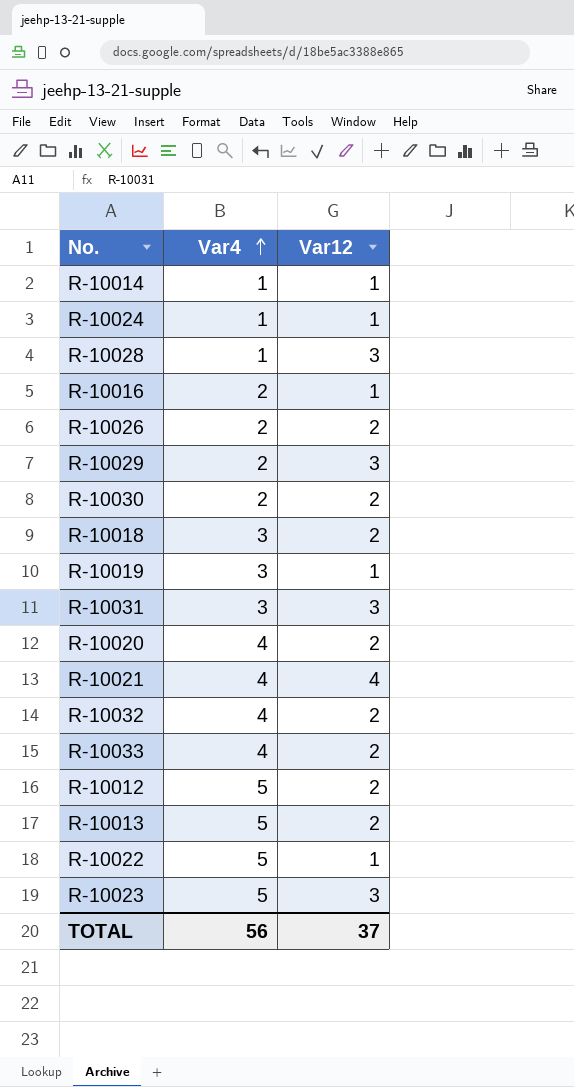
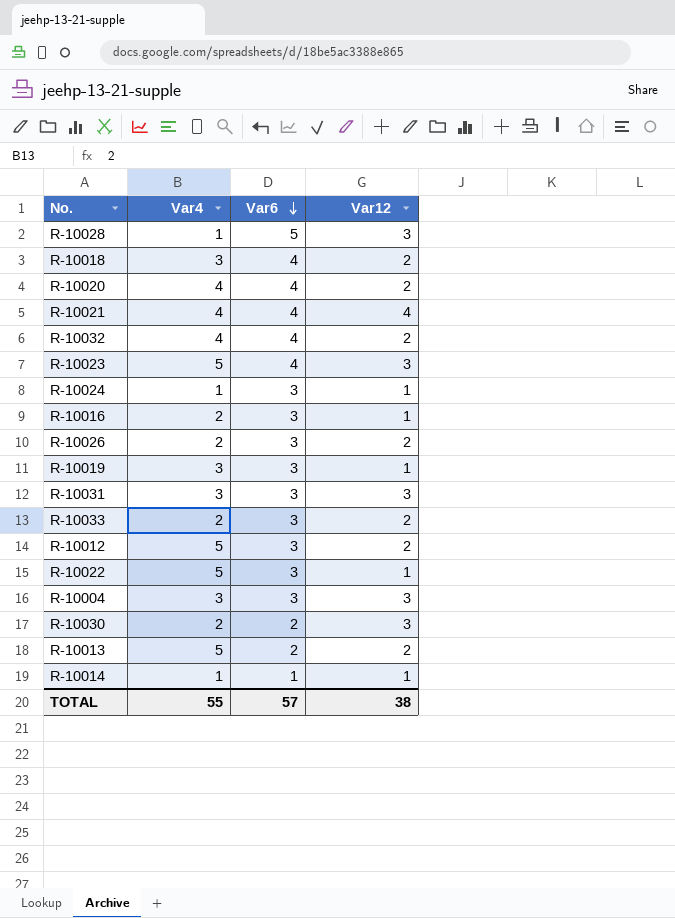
row order: Var4 ascending -> Var6 descending
column Var6 | position: none -> 3
row R-10029: 2 | 3 -> none
R-10033 | Var4: 4 -> 2
row R-10004: none -> 3 | 3 | 3
R-10030 | Var12: 2 -> 3
TOTAL | Var4: 56 -> 55
TOTAL | Var12: 37 -> 38

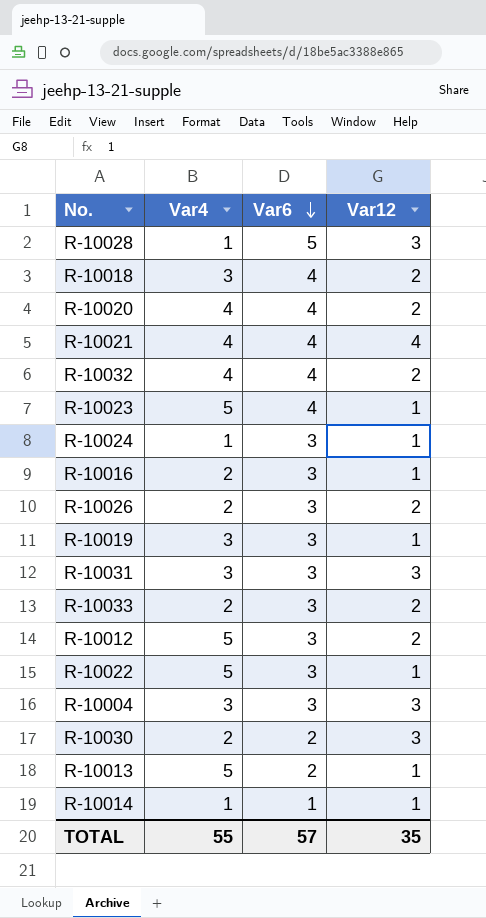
R-10023 | Var12: 3 -> 1
R-10013 | Var12: 2 -> 1
TOTAL | Var12: 38 -> 35

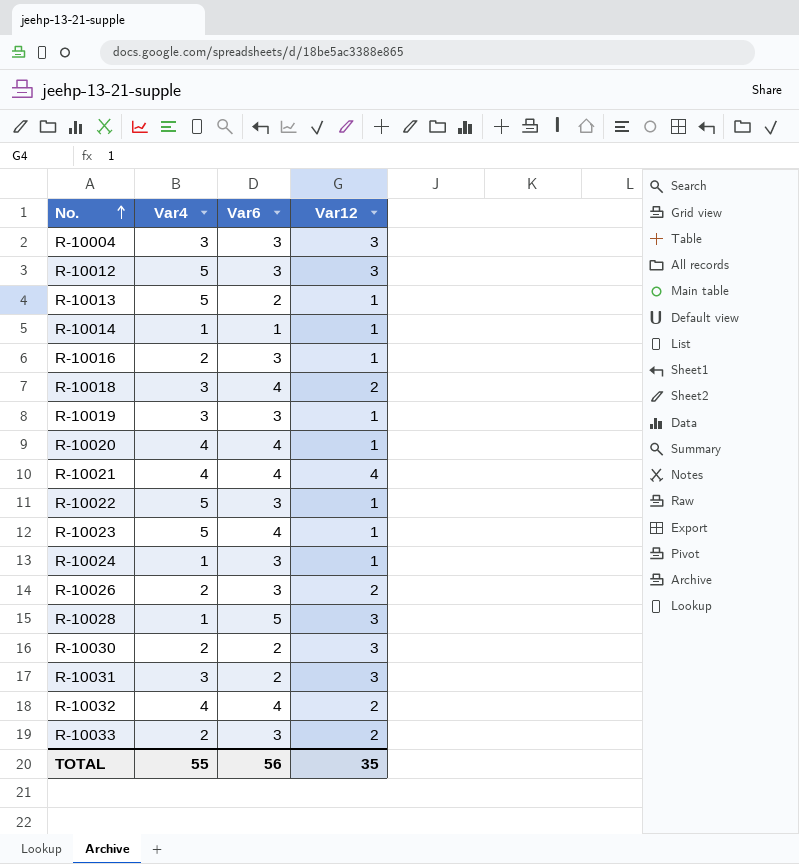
row order: Var6 descending -> No. ascending
R-10012 | Var12: 2 -> 3
R-10020 | Var12: 2 -> 1
R-10031 | Var6: 3 -> 2
TOTAL | Var6: 57 -> 56

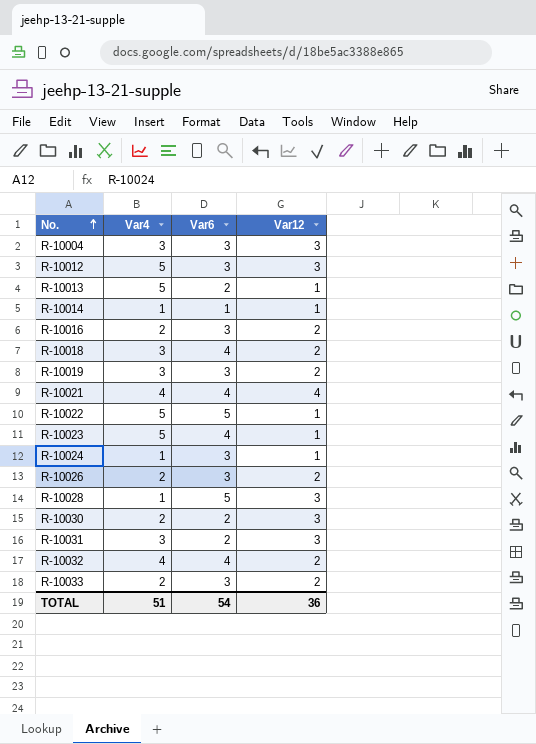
row R-10020: 4 | 4 | 1 -> none
R-10016 | Var12: 1 -> 2
R-10019 | Var12: 1 -> 2
R-10022 | Var6: 3 -> 5
TOTAL | Var4: 55 -> 51
TOTAL | Var6: 56 -> 54
TOTAL | Var12: 35 -> 36

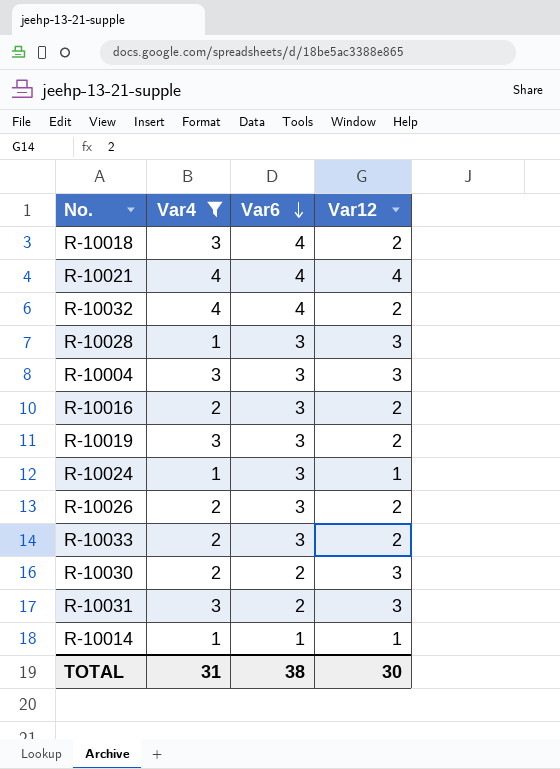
filter: none -> Var4 != 5
row order: No. ascending -> Var6 descending
R-10028 | Var6: 5 -> 3
TOTAL | Var4: 51 -> 31
TOTAL | Var6: 54 -> 38
TOTAL | Var12: 36 -> 30

